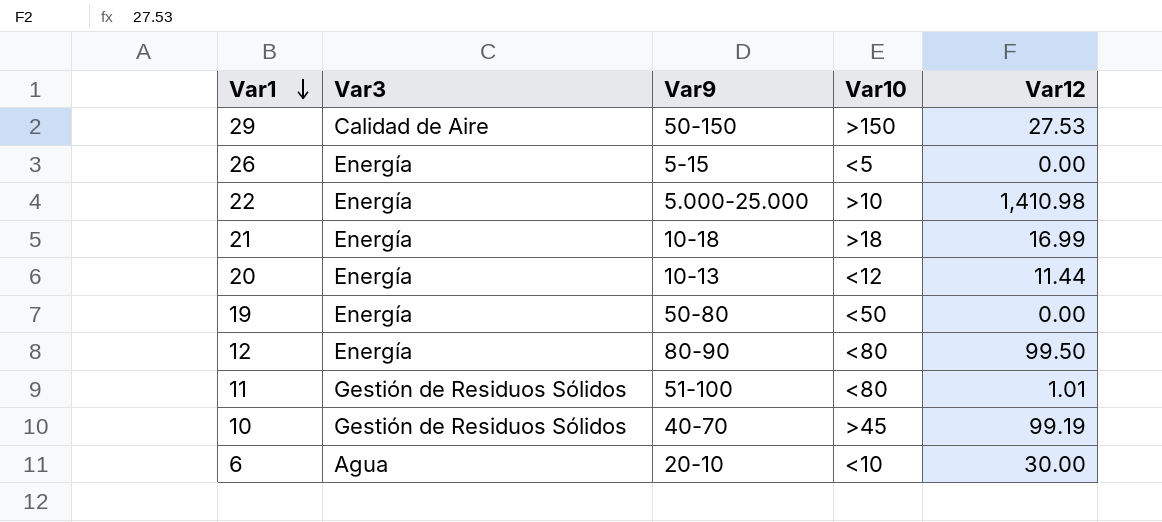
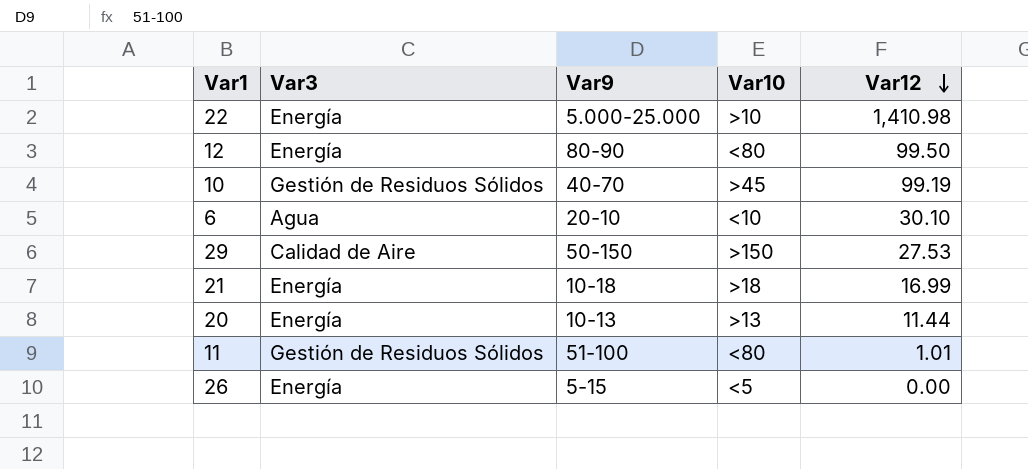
row order: Var1 descending -> Var12 descending
row 19: Energía | 50-80 | <50 | 0.00 -> none
6 | Var12: 30.00 -> 30.10
20 | Var10: <12 -> >13

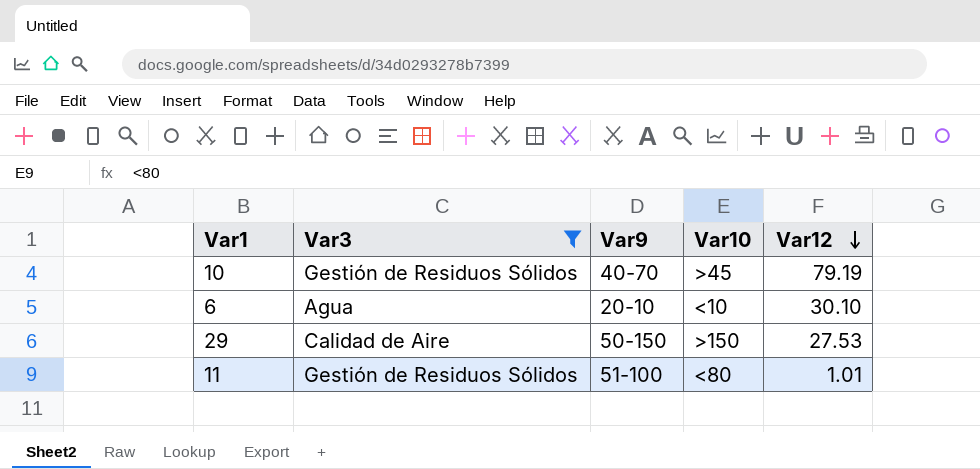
filter: none -> Var3 != Energía
10 | Var12: 99.19 -> 79.19

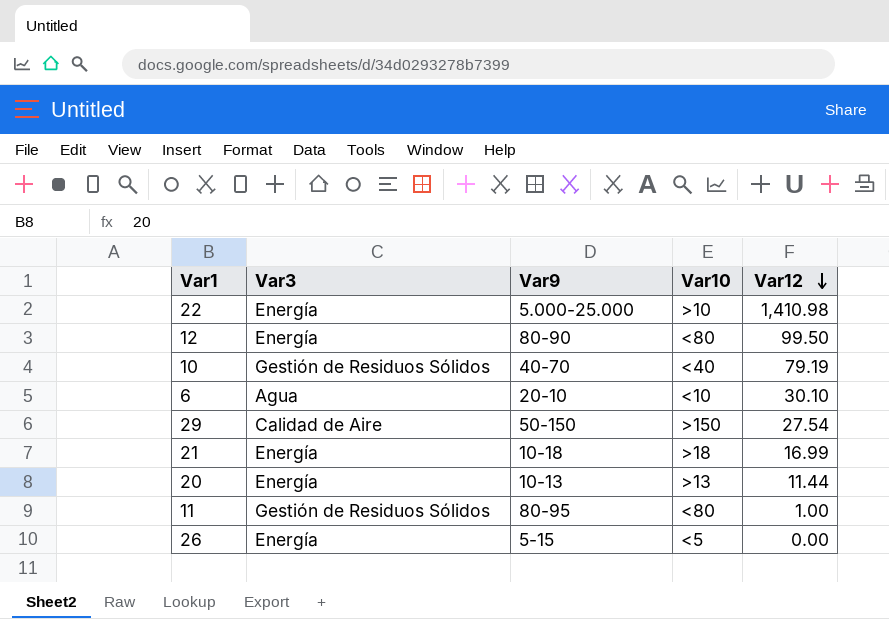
filter: Var3 != Energía -> none
10 | Var10: >45 -> <40
29 | Var12: 27.53 -> 27.54
11 | Var9: 51-100 -> 80-95
11 | Var12: 1.01 -> 1.00

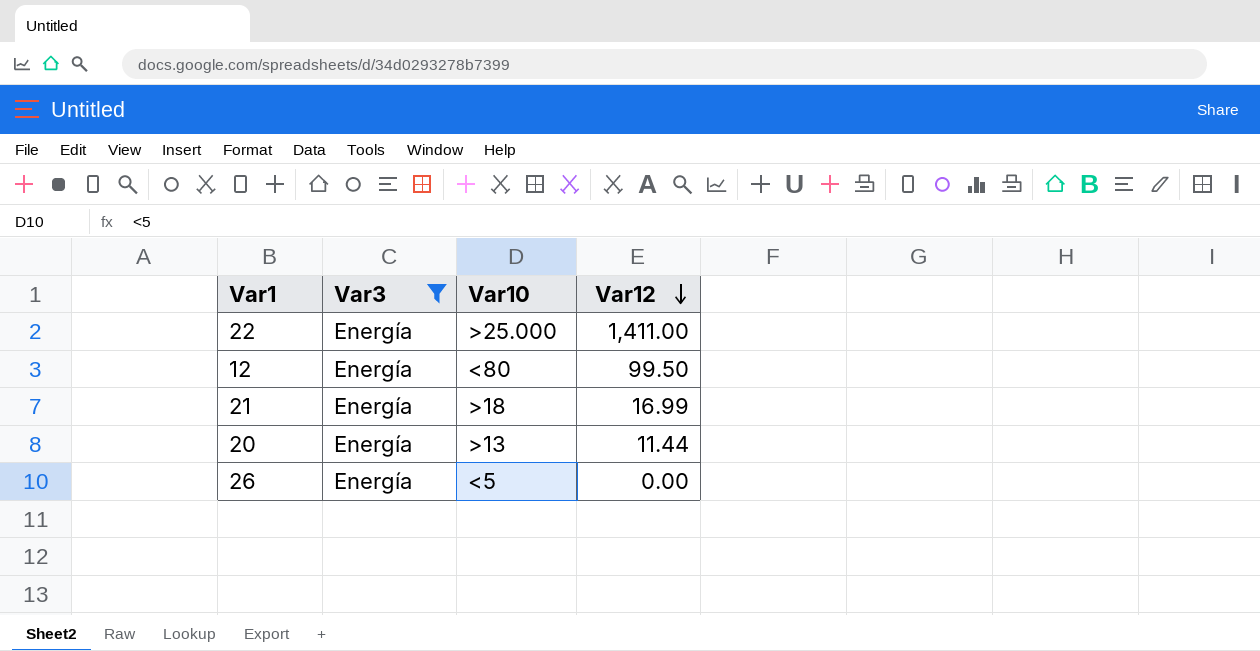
filter: none -> Var3 = Energía
column Var9 | position: 3 -> none
22 | Var10: >10 -> >25.000
22 | Var12: 1,410.98 -> 1,411.00

